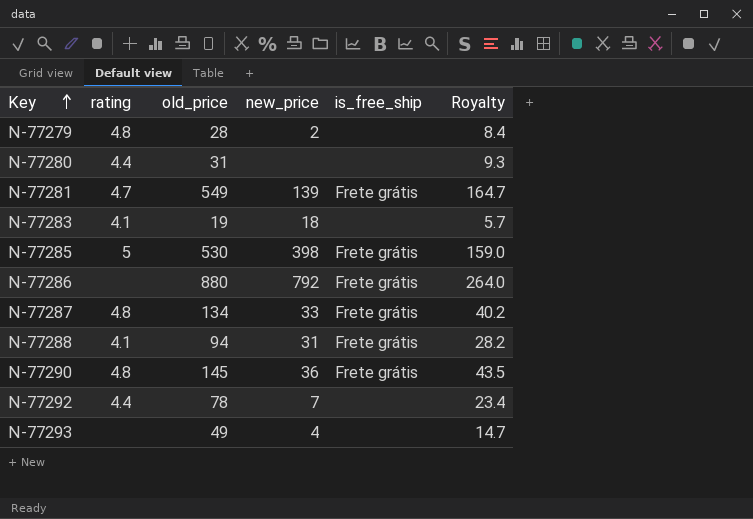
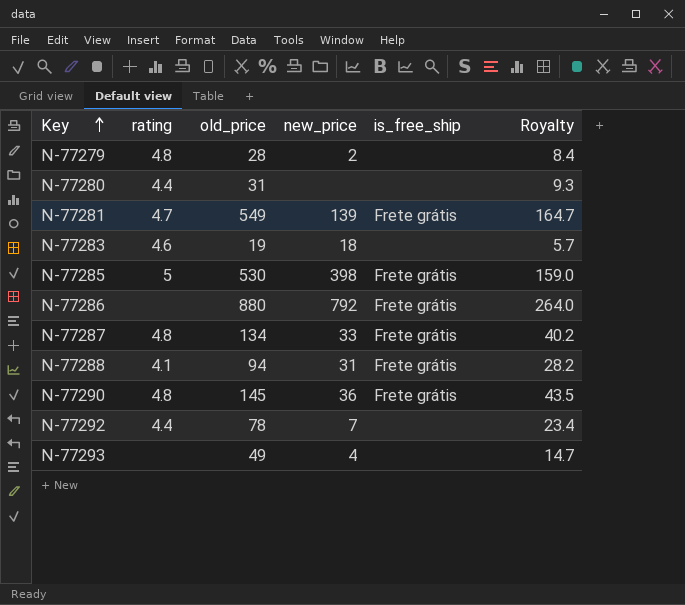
N-77283 | rating: 4.1 -> 4.6

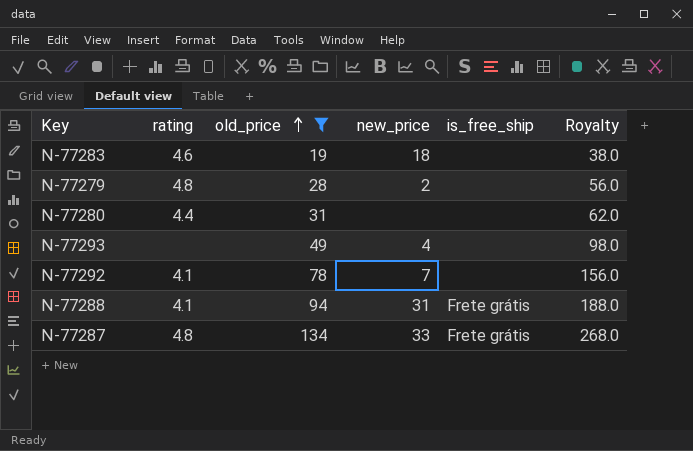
filter: none -> old_price <= 134
row order: Key ascending -> old_price ascending
column Royalty | formula: [old_price] * 0.3 -> [old_price] * 2
N-77292 | rating: 4.4 -> 4.1

